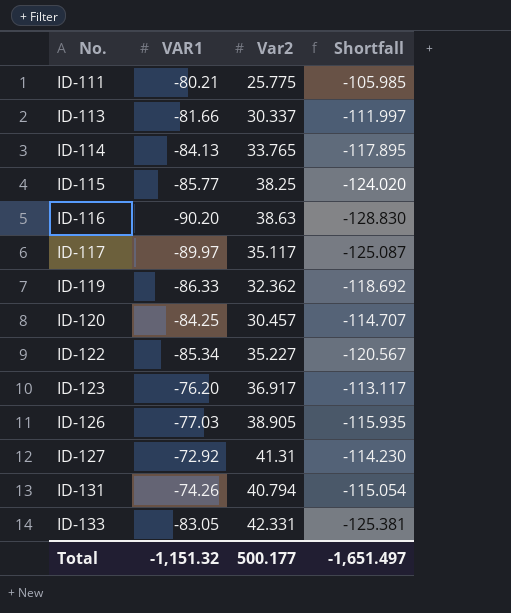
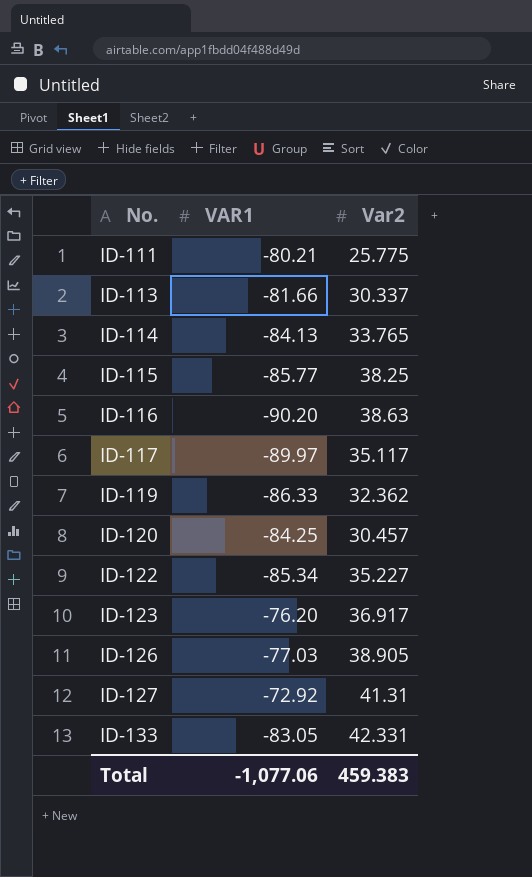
column Shortfall | formula: [VAR1] - [Var2] -> none
row ID-131: -74.26 | 40.794 | -115.054 -> none
Total | VAR1: -1,151.32 -> -1,077.06
Total | Var2: 500.177 -> 459.383

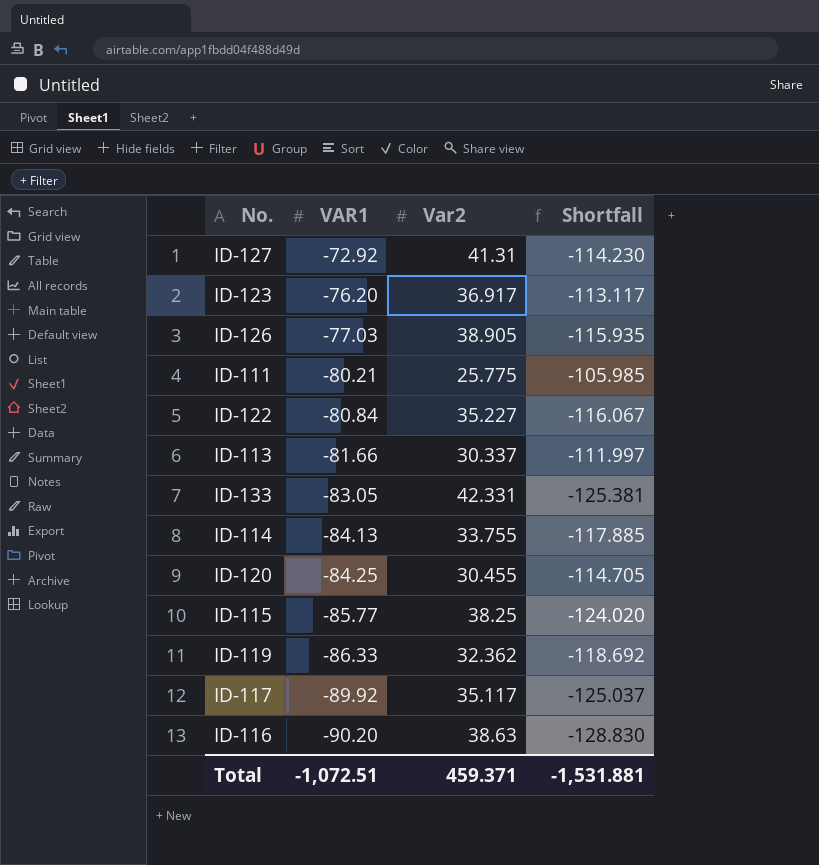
row order: No. ascending -> VAR1 descending
column Shortfall | formula: none -> [VAR1] - [Var2]
ID-122 | VAR1: -85.34 -> -80.84
ID-114 | Var2: 33.765 -> 33.755
ID-120 | Var2: 30.457 -> 30.455
ID-117 | VAR1: -89.97 -> -89.92
Total | VAR1: -1,077.06 -> -1,072.51
Total | Var2: 459.383 -> 459.371

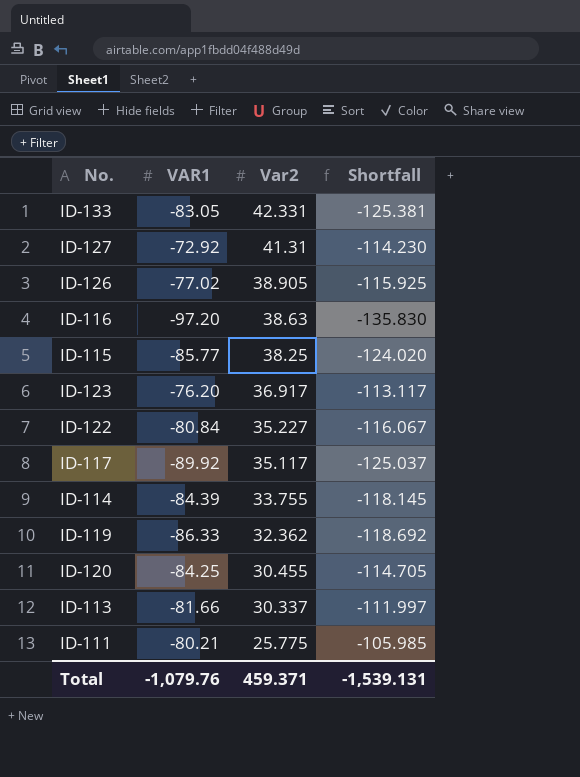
row order: VAR1 descending -> Var2 descending
ID-126 | VAR1: -77.03 -> -77.02
ID-126 | Shortfall: -115.935 -> -115.925
ID-116 | VAR1: -90.20 -> -97.20
ID-116 | Shortfall: -128.830 -> -135.830
ID-114 | VAR1: -84.13 -> -84.39
ID-114 | Shortfall: -117.885 -> -118.145
Total | VAR1: -1,072.51 -> -1,079.76
Total | Shortfall: -1,531.881 -> -1,539.131

